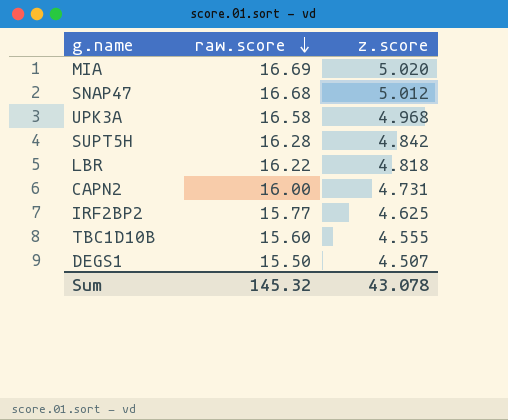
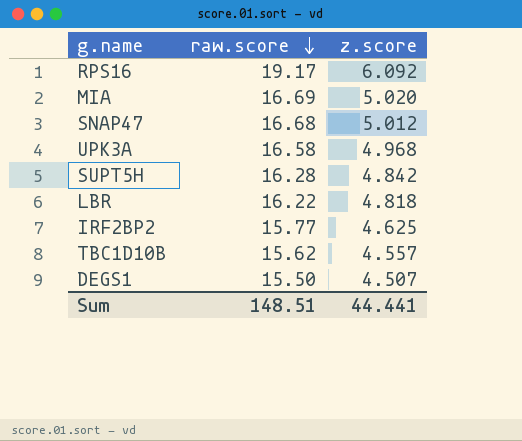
row CAPN2: 16.00 | 4.731 -> none
row RPS16: none -> 19.17 | 6.092
TBC1D10B | raw.score: 15.60 -> 15.62
TBC1D10B | z.score: 4.555 -> 4.557
Sum | raw.score: 145.32 -> 148.51
Sum | z.score: 43.078 -> 44.441

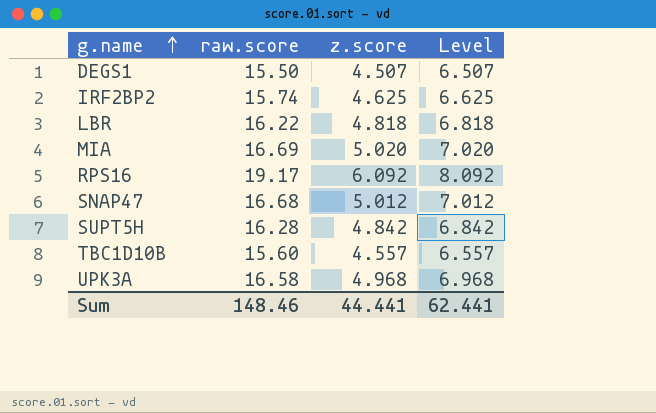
row order: raw.score descending -> g.name ascending
column Level | formula: none -> [z.score] + 2
IRF2BP2 | raw.score: 15.77 -> 15.74
TBC1D10B | raw.score: 15.62 -> 15.60
Sum | raw.score: 148.51 -> 148.46

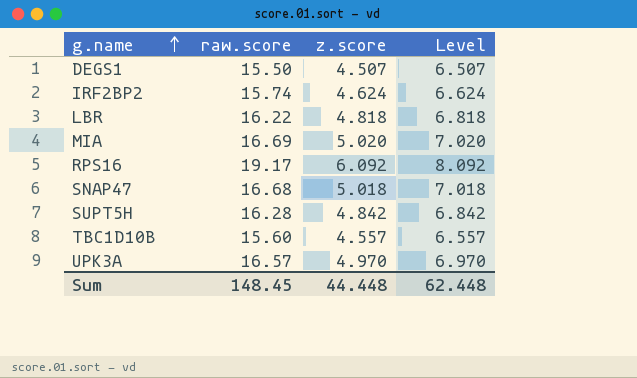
IRF2BP2 | z.score: 4.625 -> 4.624
IRF2BP2 | Level: 6.625 -> 6.624
SNAP47 | z.score: 5.012 -> 5.018
SNAP47 | Level: 7.012 -> 7.018
UPK3A | raw.score: 16.58 -> 16.57
UPK3A | z.score: 4.968 -> 4.970
UPK3A | Level: 6.968 -> 6.970
Sum | raw.score: 148.46 -> 148.45
Sum | z.score: 44.441 -> 44.448
Sum | Level: 62.441 -> 62.448

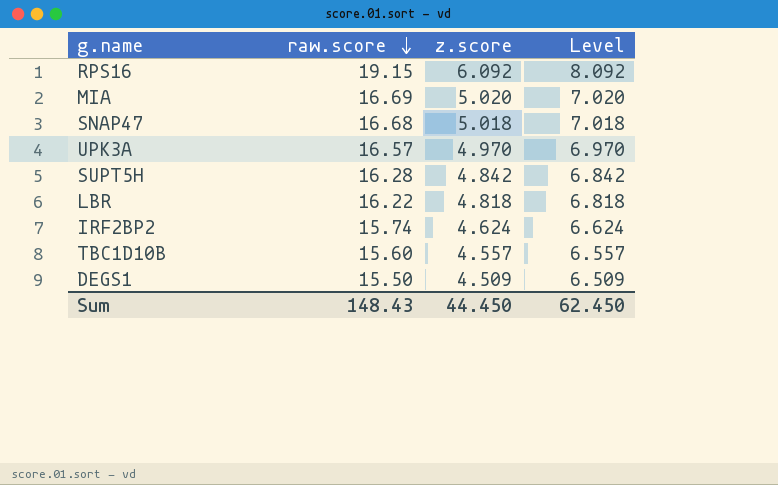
row order: g.name ascending -> raw.score descending
RPS16 | raw.score: 19.17 -> 19.15
DEGS1 | z.score: 4.507 -> 4.509
DEGS1 | Level: 6.507 -> 6.509
Sum | raw.score: 148.45 -> 148.43
Sum | z.score: 44.448 -> 44.450
Sum | Level: 62.448 -> 62.450

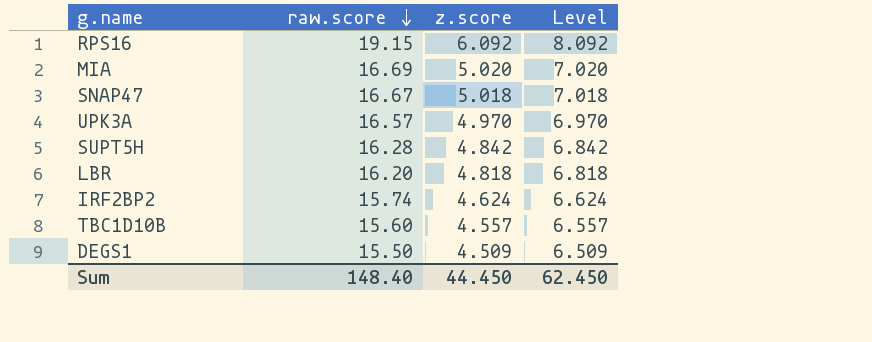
SNAP47 | raw.score: 16.68 -> 16.67
LBR | raw.score: 16.22 -> 16.20
Sum | raw.score: 148.43 -> 148.40

